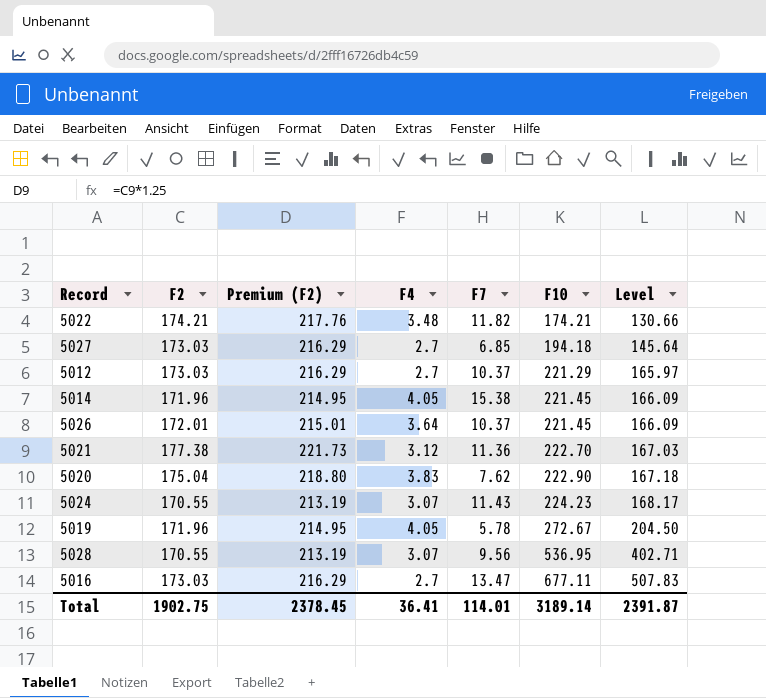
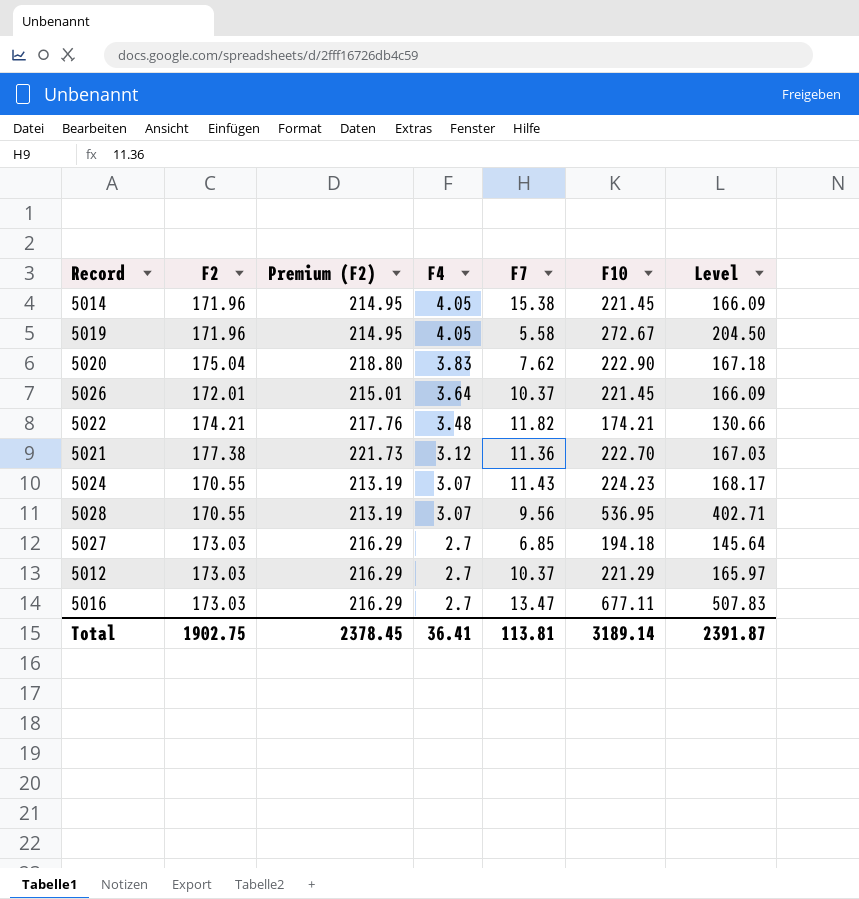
row order: F10 ascending -> F4 descending
5019 | F7: 5.78 -> 5.58
Total | F7: 114.01 -> 113.81

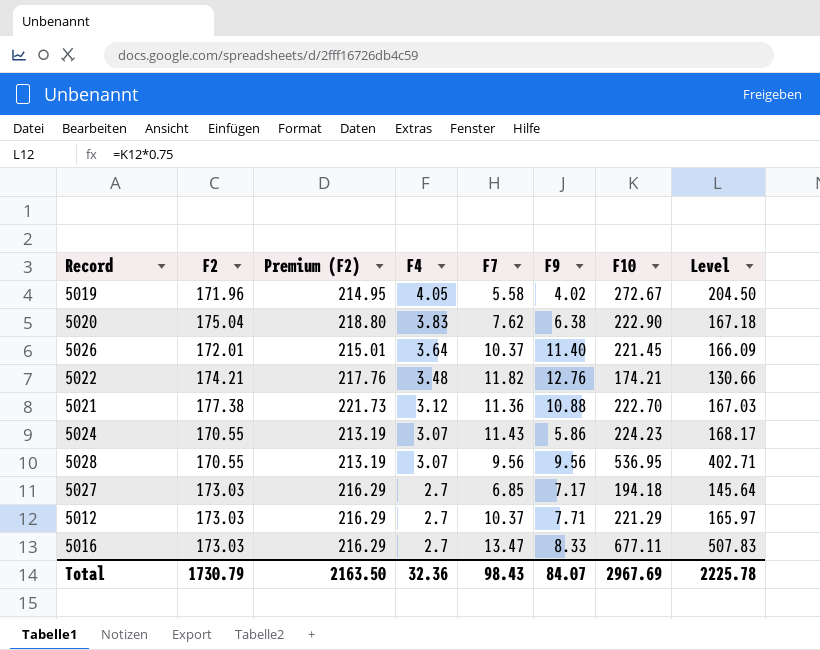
column F9 | position: none -> 6
row 5014: 171.96 | 214.95 | 4.05 | 15.38 | 221.45 | 166.09 -> none
Total | F2: 1902.75 -> 1730.79
Total | Premium (F2): 2378.45 -> 2163.50
Total | F4: 36.41 -> 32.36
Total | F7: 113.81 -> 98.43
Total | F10: 3189.14 -> 2967.69
Total | Level: 2391.87 -> 2225.78

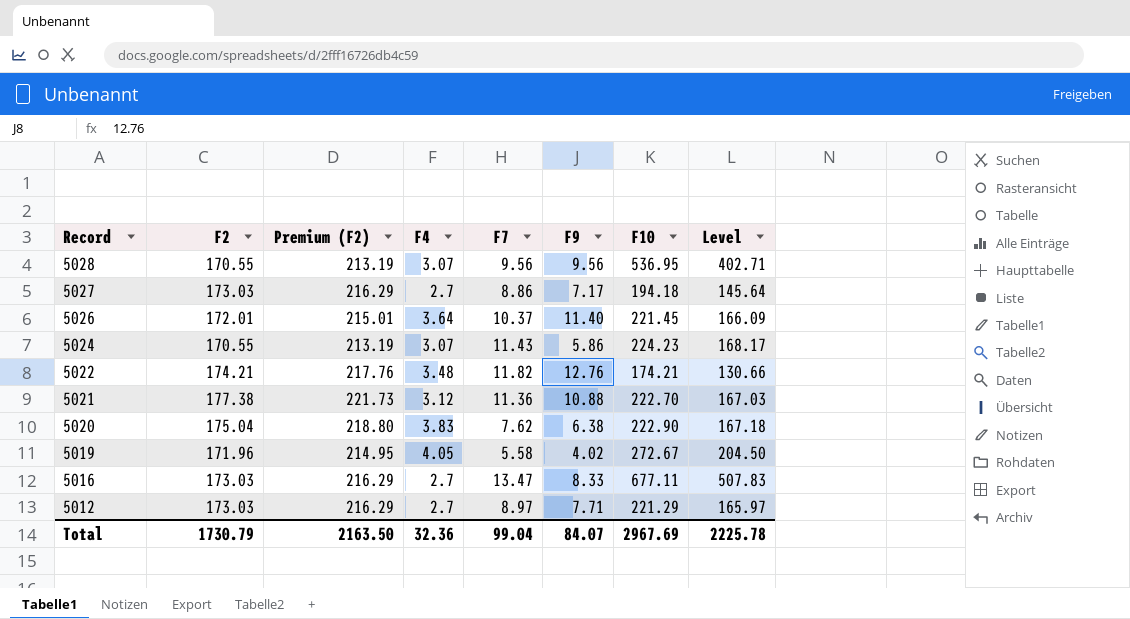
row order: F4 descending -> Record descending
5027 | F7: 6.85 -> 8.86
5012 | F7: 10.37 -> 8.97
Total | F7: 98.43 -> 99.04

